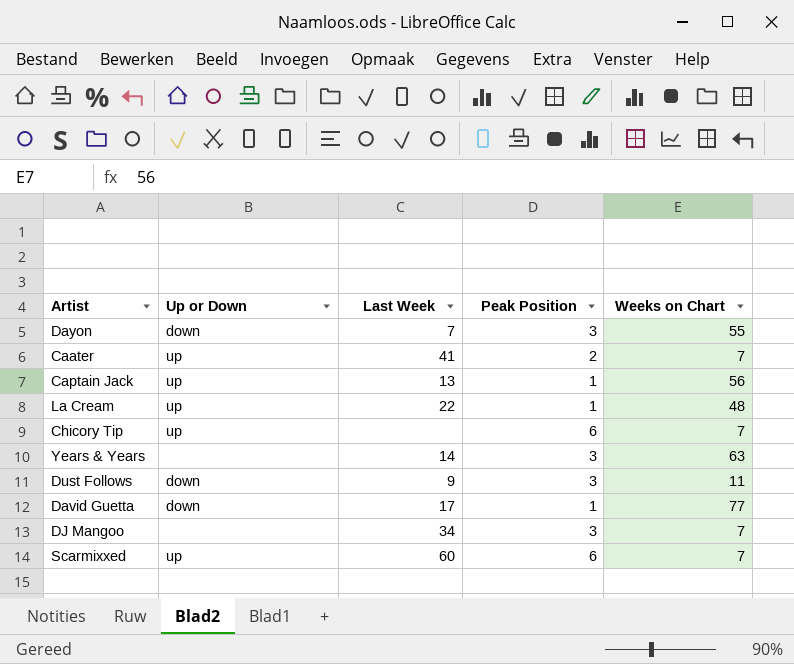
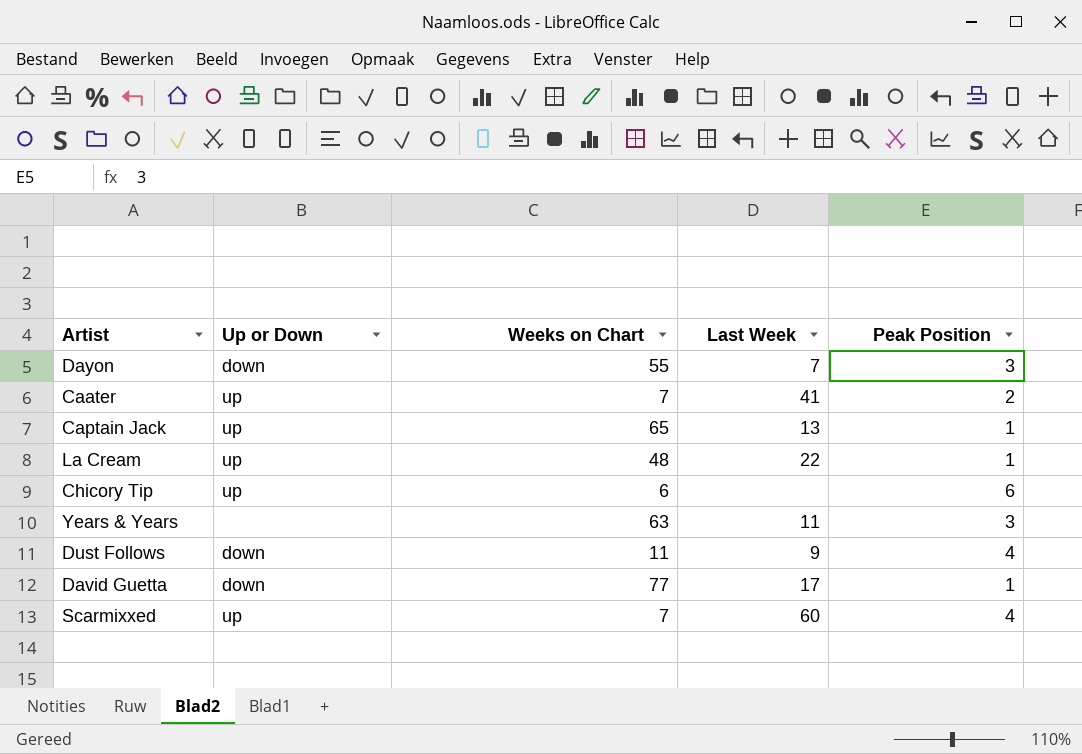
column Weeks on Chart | position: 5 -> 3
row DJ Mangoo: none | 34 | 3 | 7 -> none
Captain Jack | Weeks on Chart: 56 -> 65
Chicory Tip | Weeks on Chart: 7 -> 6
Years & Years | Last Week: 14 -> 11
Dust Follows | Peak Position: 3 -> 4
Scarmixxed | Peak Position: 6 -> 4

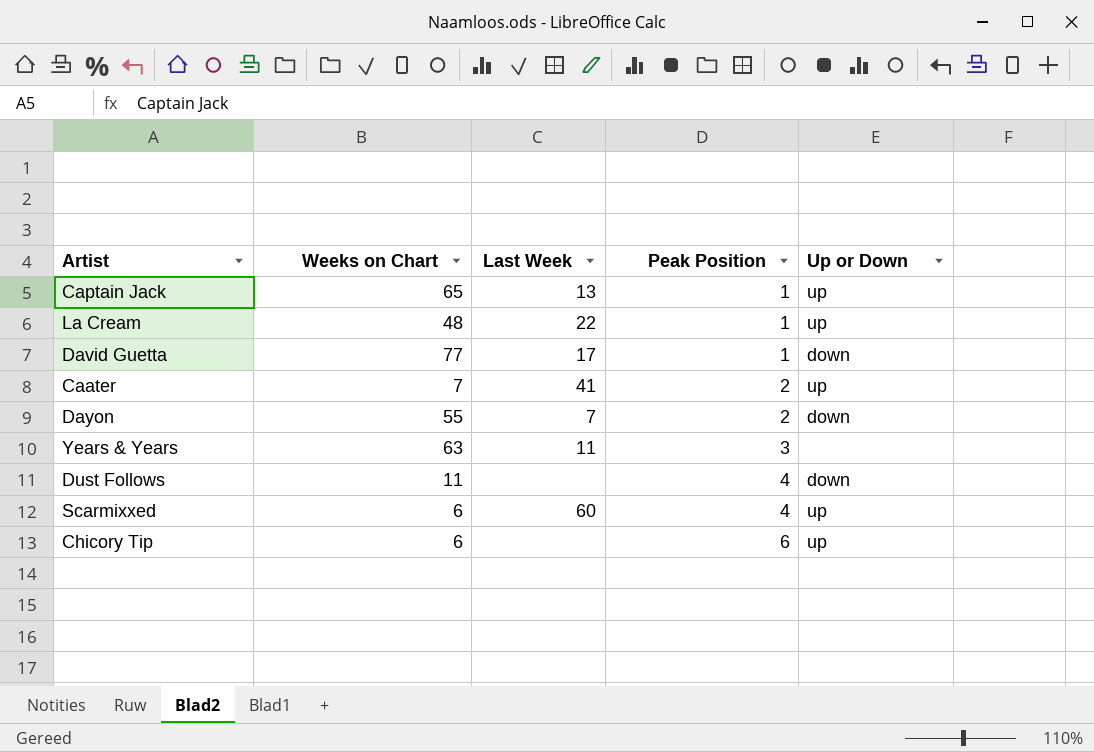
row order: none -> Peak Position ascending
column Up or Down | position: 2 -> 5
Dayon | Peak Position: 3 -> 2
Dust Follows | Last Week: 9 -> none
Scarmixxed | Weeks on Chart: 7 -> 6

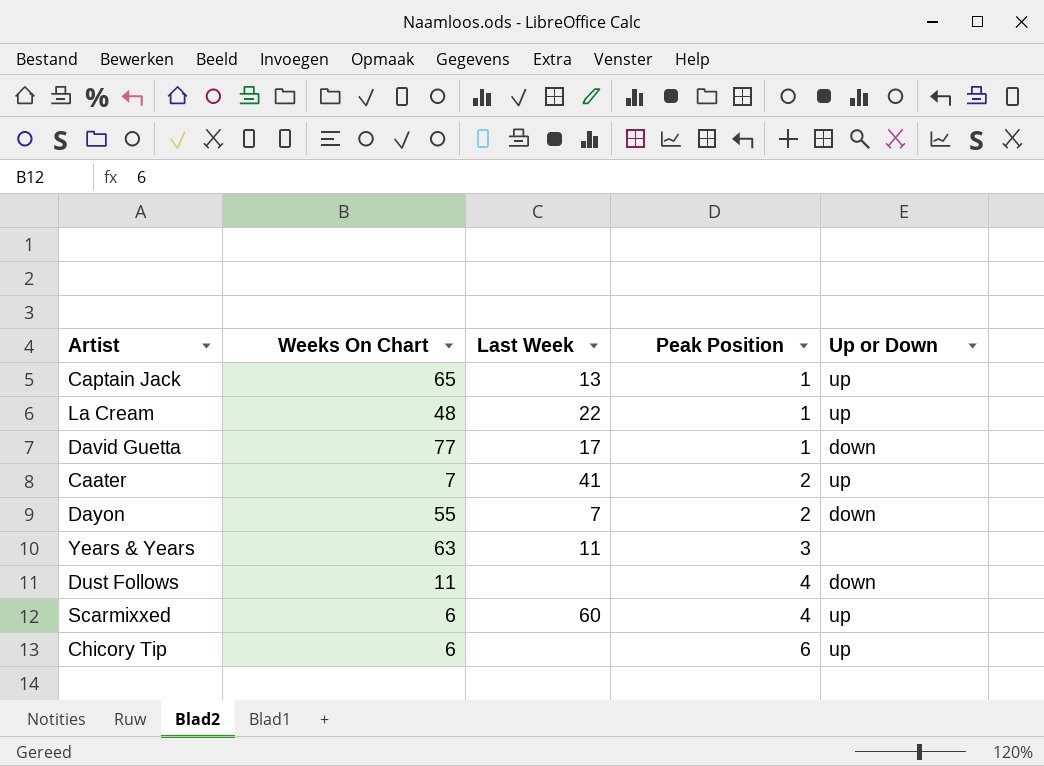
column name: Weeks on Chart -> Weeks On Chart

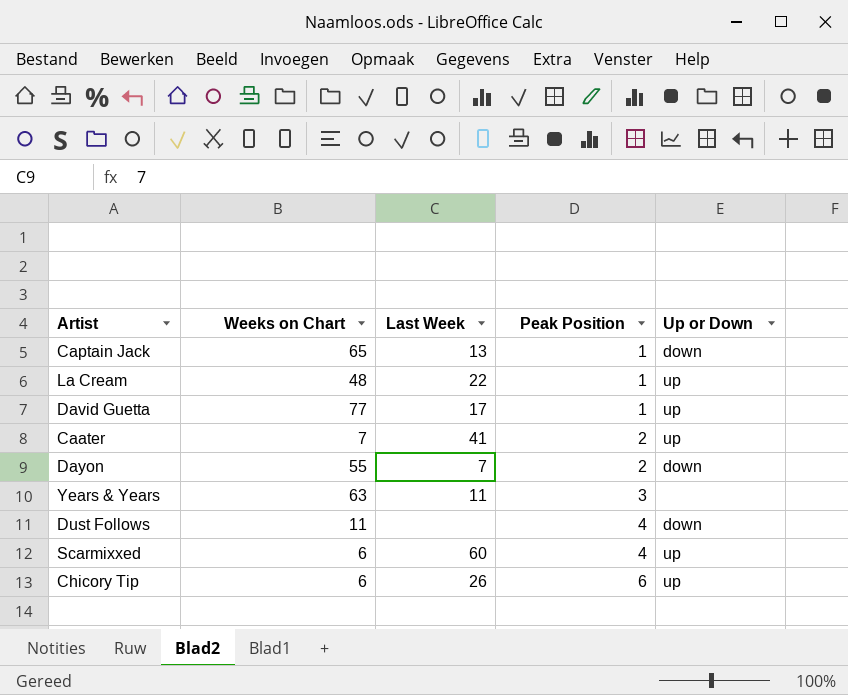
column name: Weeks On Chart -> Weeks on Chart
Captain Jack | Up or Down: up -> down
David Guetta | Up or Down: down -> up
Chicory Tip | Last Week: none -> 26

